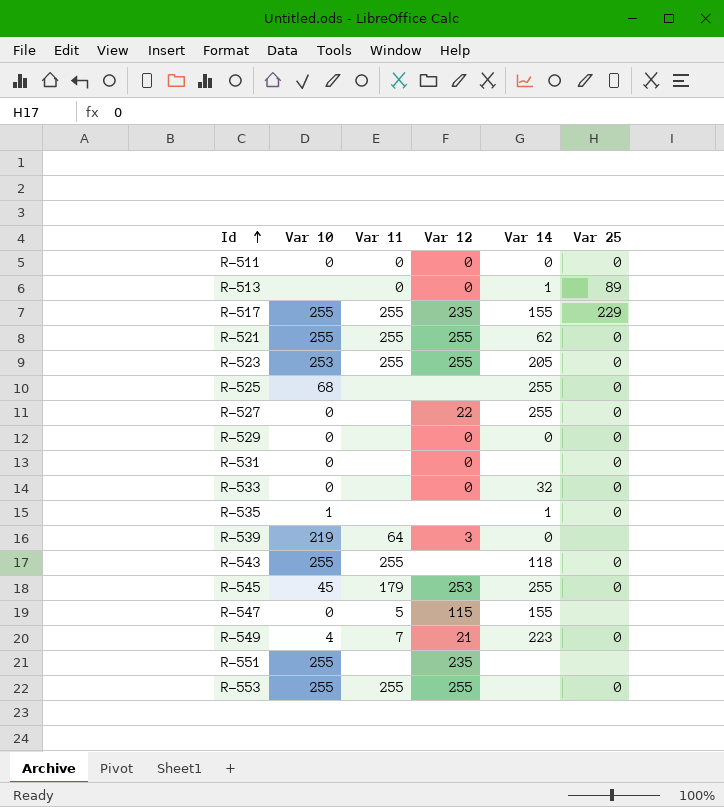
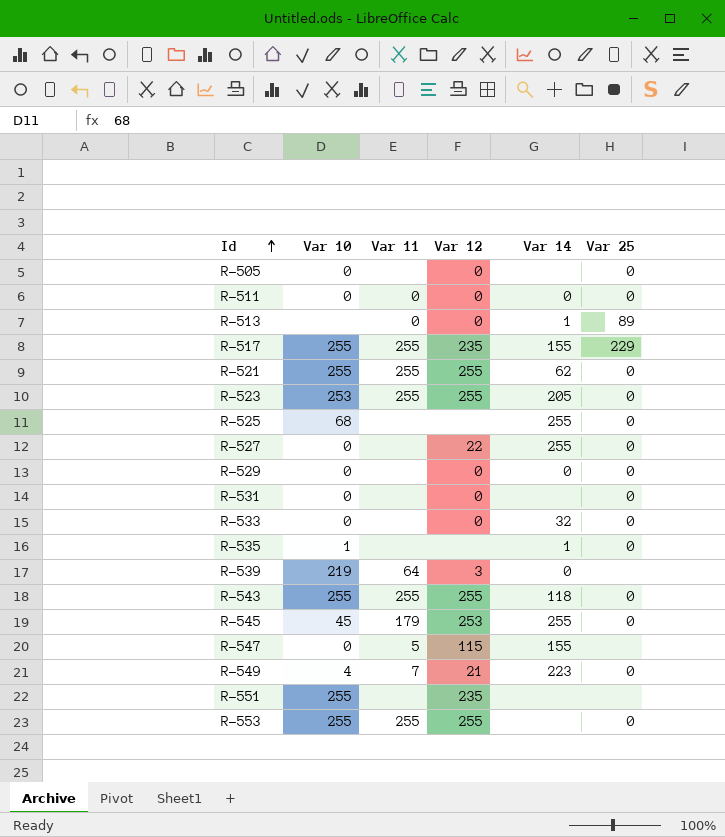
row R-505: none -> 0 | none | 0 | none | 0
R-543 | Var 12: none -> 255

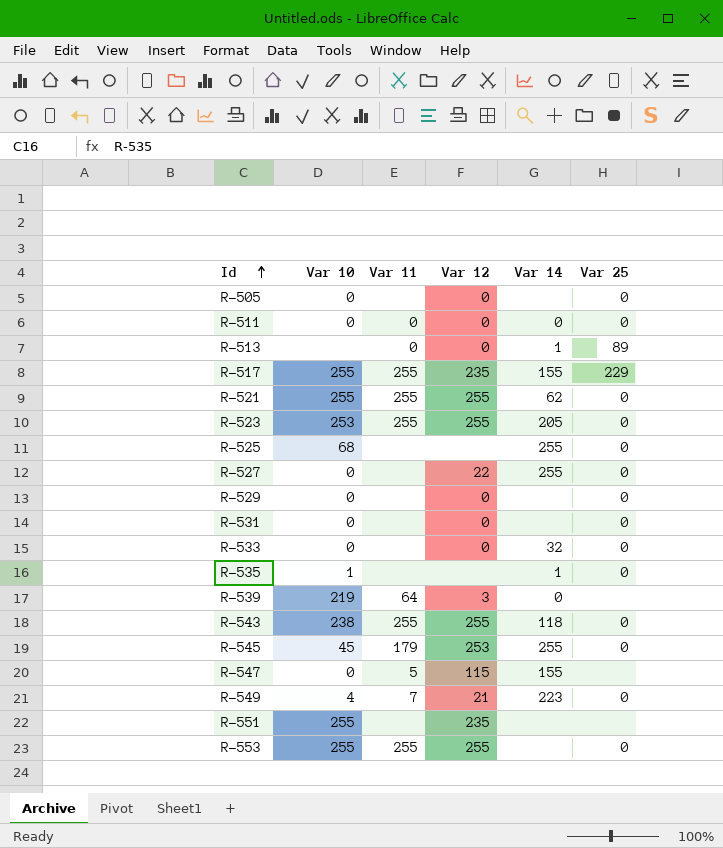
R-529 | Var 14: 0 -> none
R-543 | Var 10: 255 -> 238

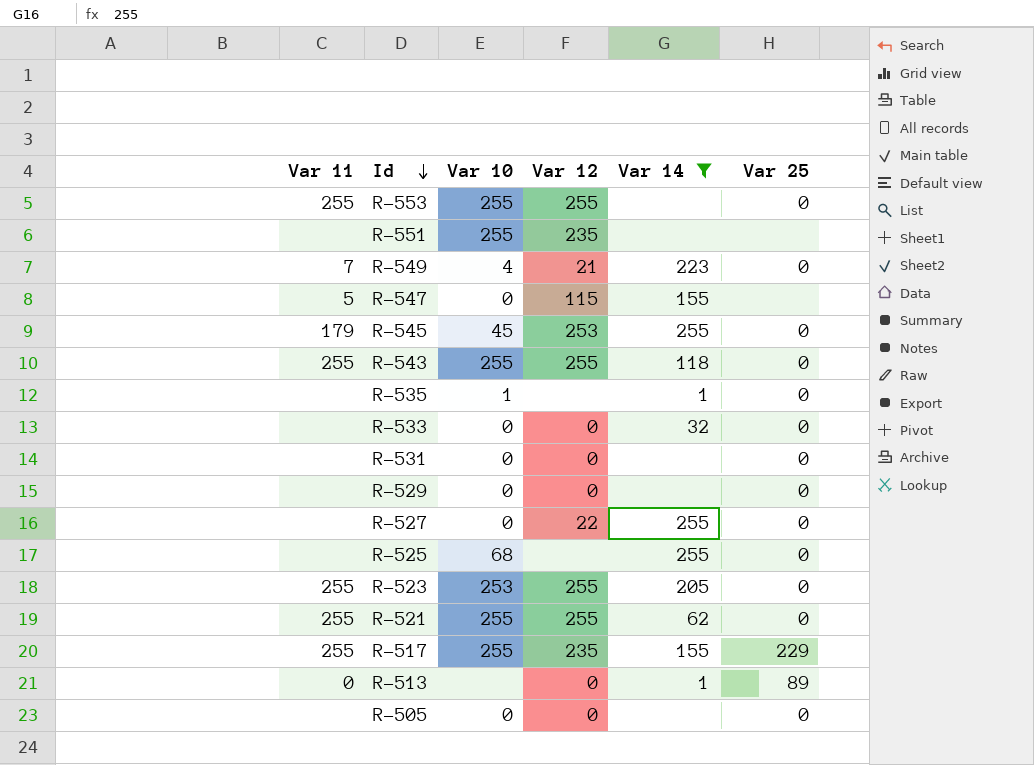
filter: none -> Var 14 != 0
row order: Id ascending -> Id descending
column Var 11 | position: 3 -> 1
R-543 | Var 10: 238 -> 255

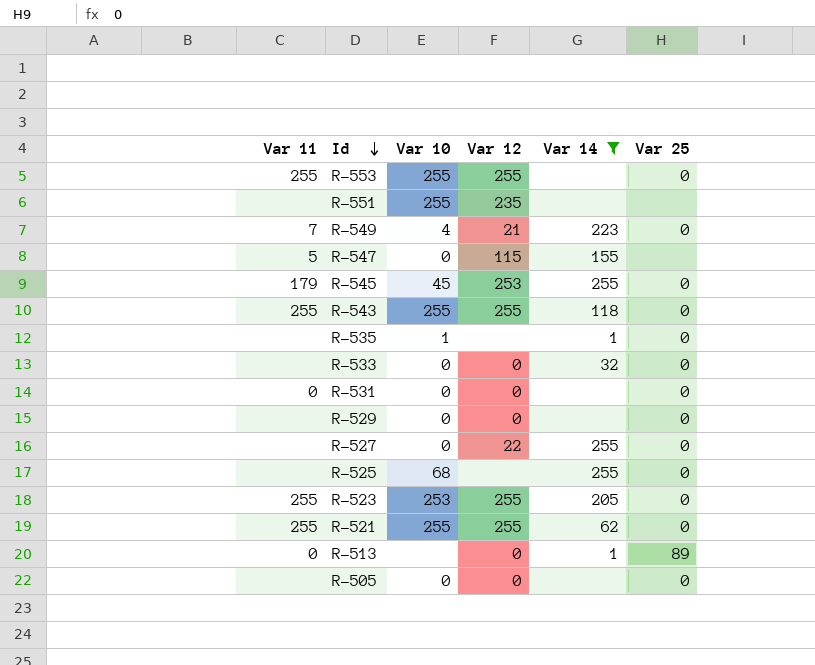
row R-517: 255 | 255 | 235 | 155 | 229 -> none
R-531 | Var 11: none -> 0

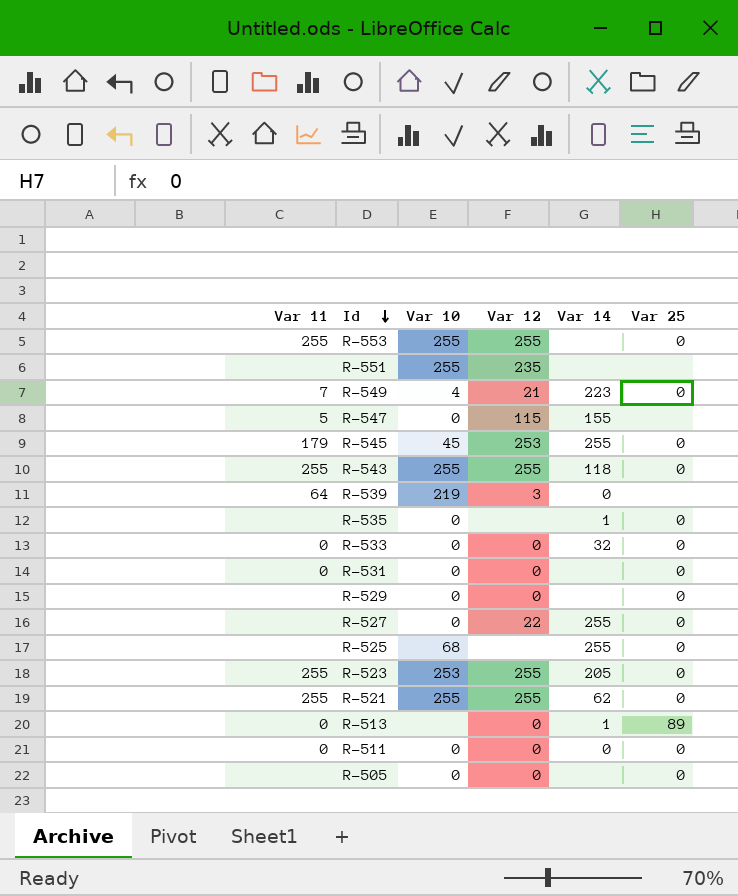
filter: Var 14 != 0 -> none
R-535 | Var 10: 1 -> 0
R-533 | Var 11: none -> 0

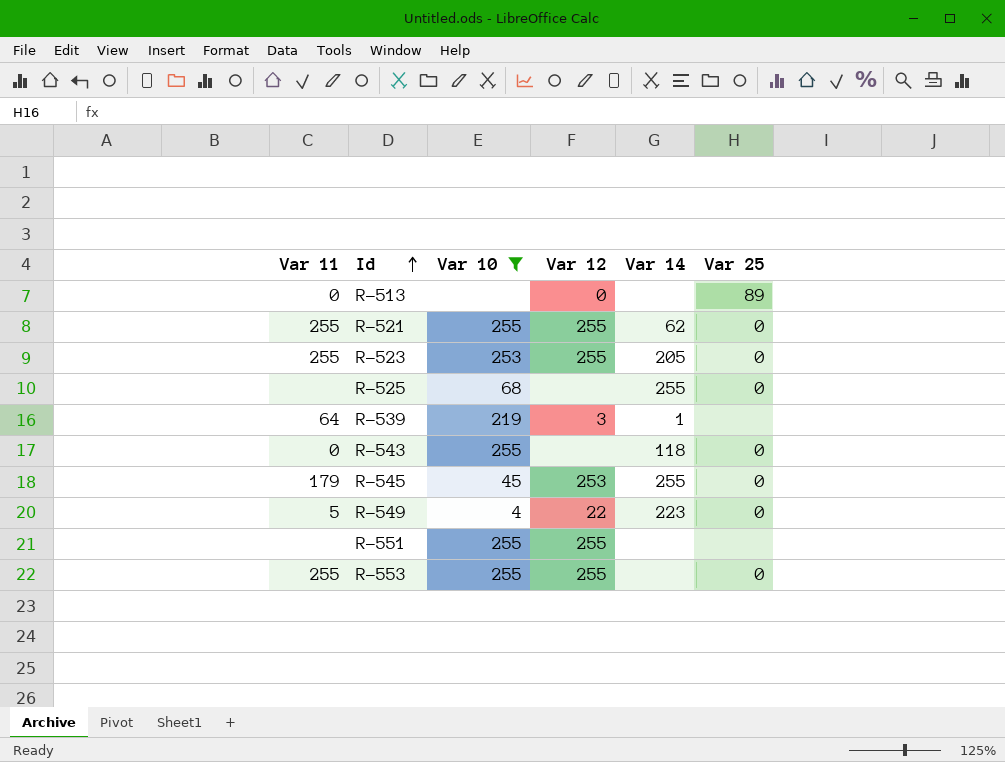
filter: none -> Var 10 != 0
row order: Id descending -> Id ascending
R-513 | Var 14: 1 -> none
R-539 | Var 14: 0 -> 1
R-543 | Var 11: 255 -> 0
R-543 | Var 12: 255 -> none
R-549 | Var 11: 7 -> 5
R-549 | Var 12: 21 -> 22
R-551 | Var 12: 235 -> 255

